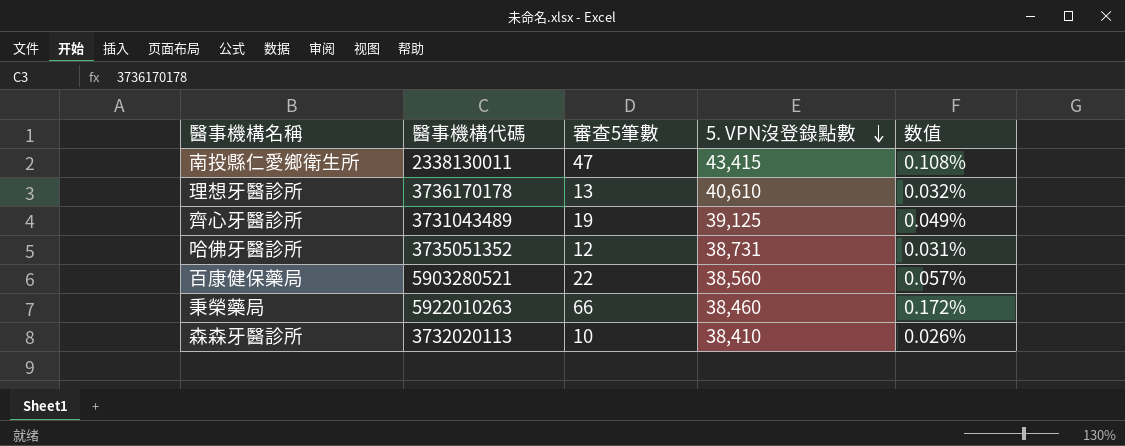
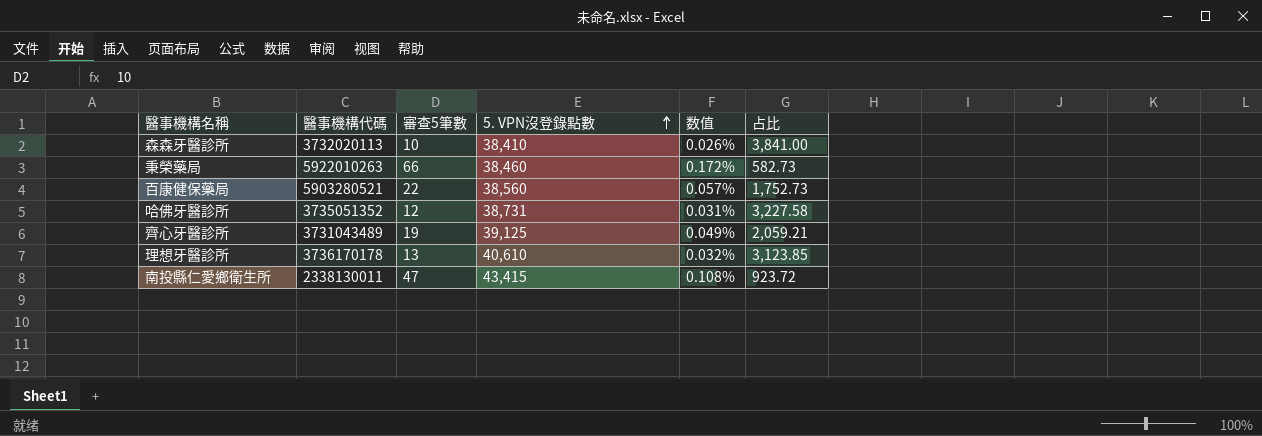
row order: 5. VPN沒登錄點數 descending -> 5. VPN沒登錄點數 ascending
column 占比 | formula: none -> [5. VPN沒登錄點數] / [審查5筆數]

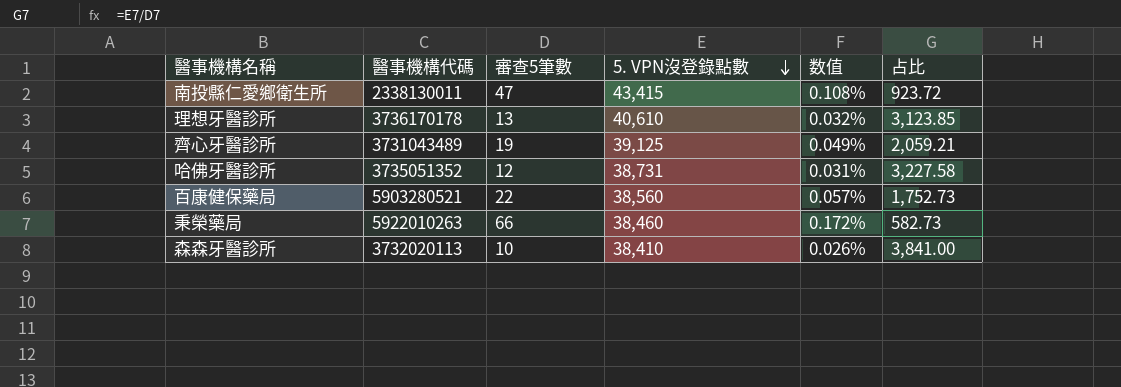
row order: 5. VPN沒登錄點數 ascending -> 5. VPN沒登錄點數 descending

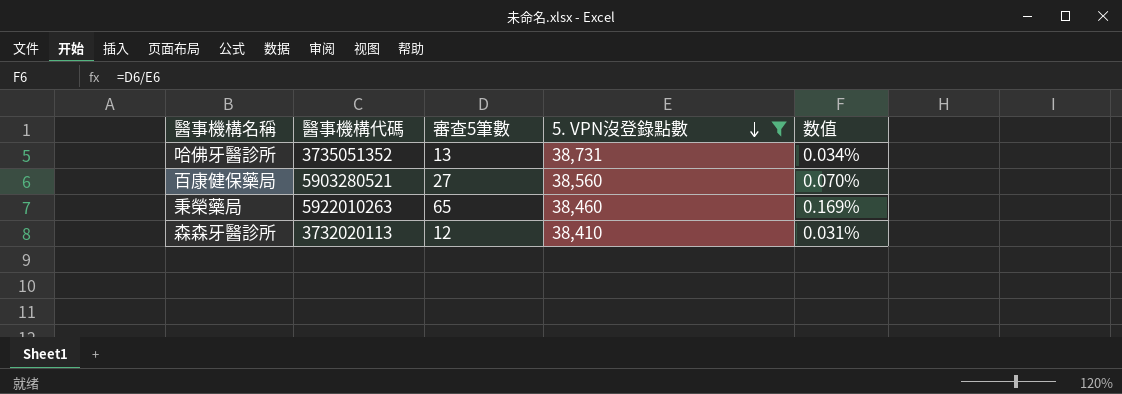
filter: none -> 5. VPN沒登錄點數 <= 38,731
column 占比 | formula: [5. VPN沒登錄點數] / [審查5筆數] -> none
哈佛牙醫診所 | 審查5筆數: 12 -> 13
哈佛牙醫診所 | 数值: 0.031% -> 0.034%
百康健保藥局 | 審查5筆數: 22 -> 27
百康健保藥局 | 数值: 0.057% -> 0.070%
秉榮藥局 | 審查5筆數: 66 -> 65
秉榮藥局 | 数值: 0.172% -> 0.169%
森森牙醫診所 | 審查5筆數: 10 -> 12
森森牙醫診所 | 数值: 0.026% -> 0.031%

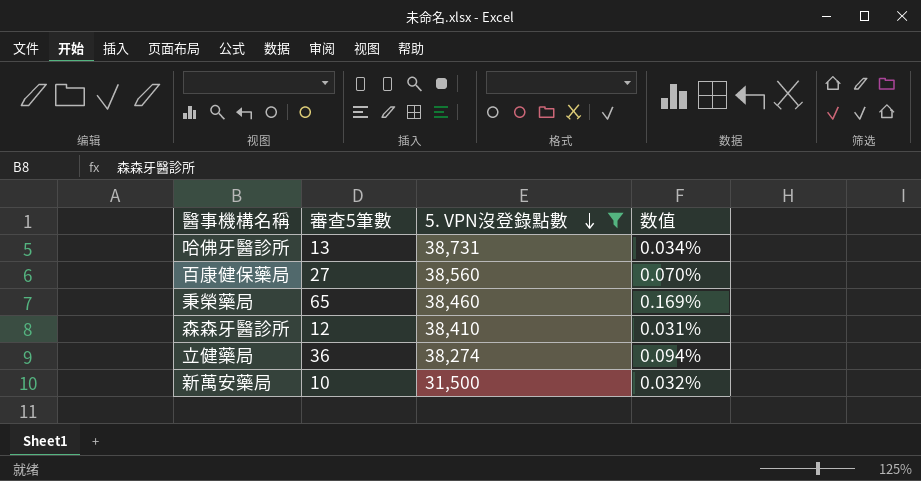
column 醫事機構代碼 | position: 2 -> none
row 立健藥局: none -> 36 | 38,274 | 0.094%
row 新萬安藥局: none -> 10 | 31,500 | 0.032%

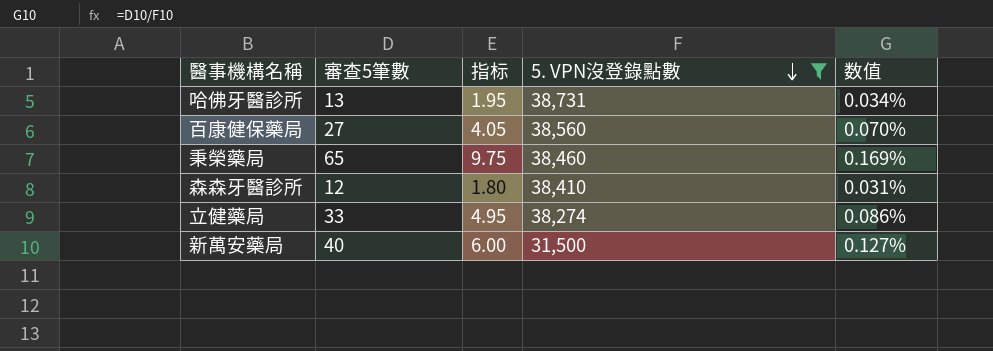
column 指标 | formula: none -> [審查5筆數] * 0.15
立健藥局 | 審查5筆數: 36 -> 33
立健藥局 | 数值: 0.094% -> 0.086%
新萬安藥局 | 審查5筆數: 10 -> 40
新萬安藥局 | 数值: 0.032% -> 0.127%

